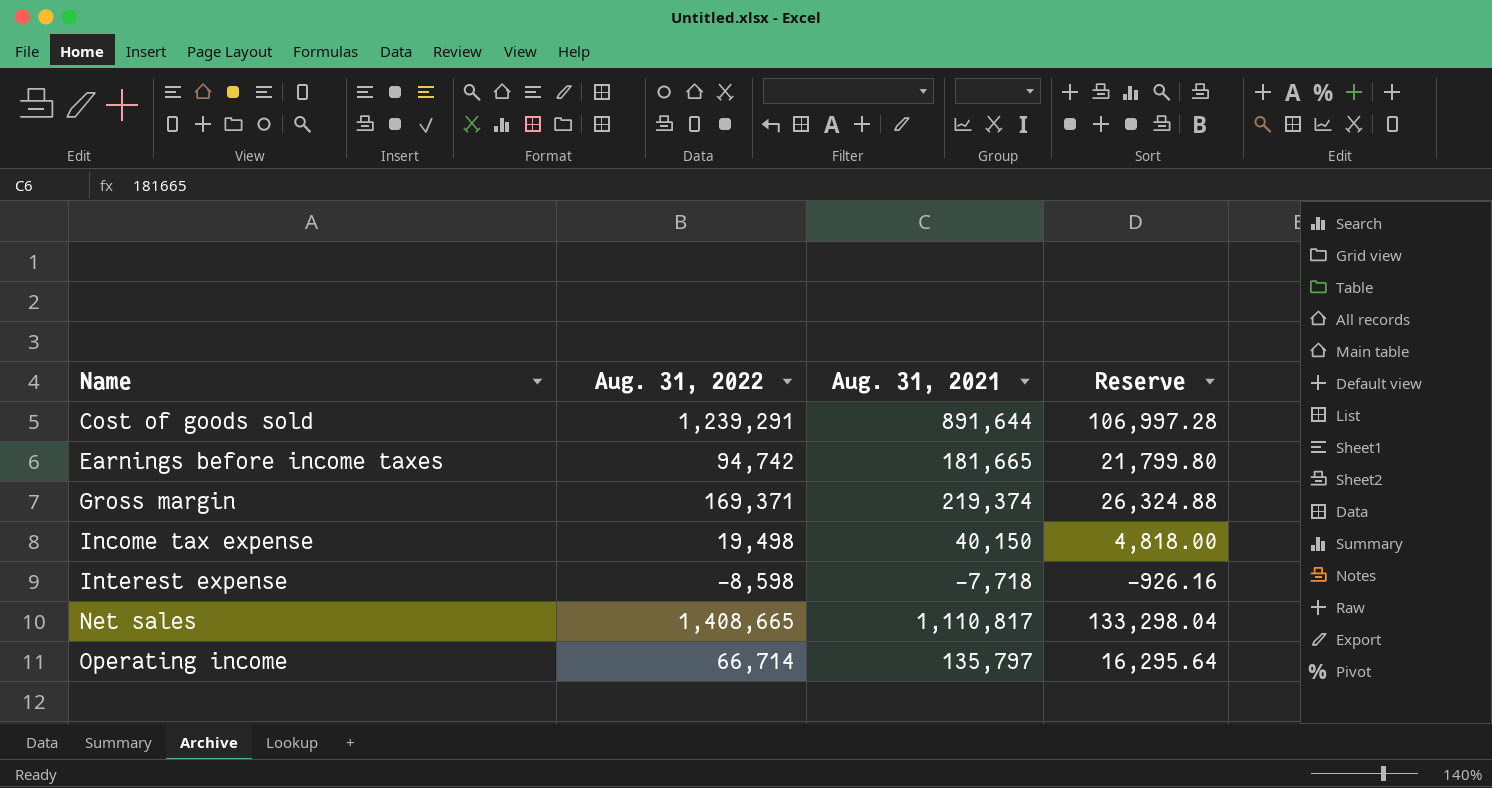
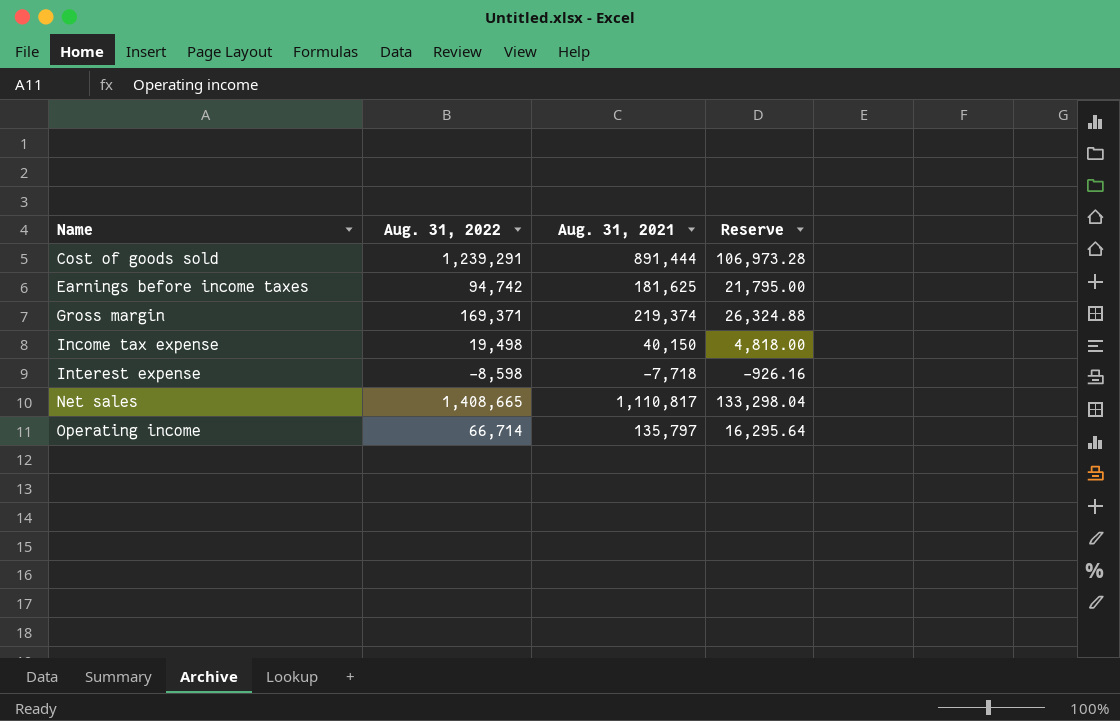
Cost of goods sold | Aug. 31, 2021: 891,644 -> 891,444
Cost of goods sold | Reserve: 106,997.28 -> 106,973.28
Earnings before income taxes | Aug. 31, 2021: 181,665 -> 181,625
Earnings before income taxes | Reserve: 21,799.80 -> 21,795.00

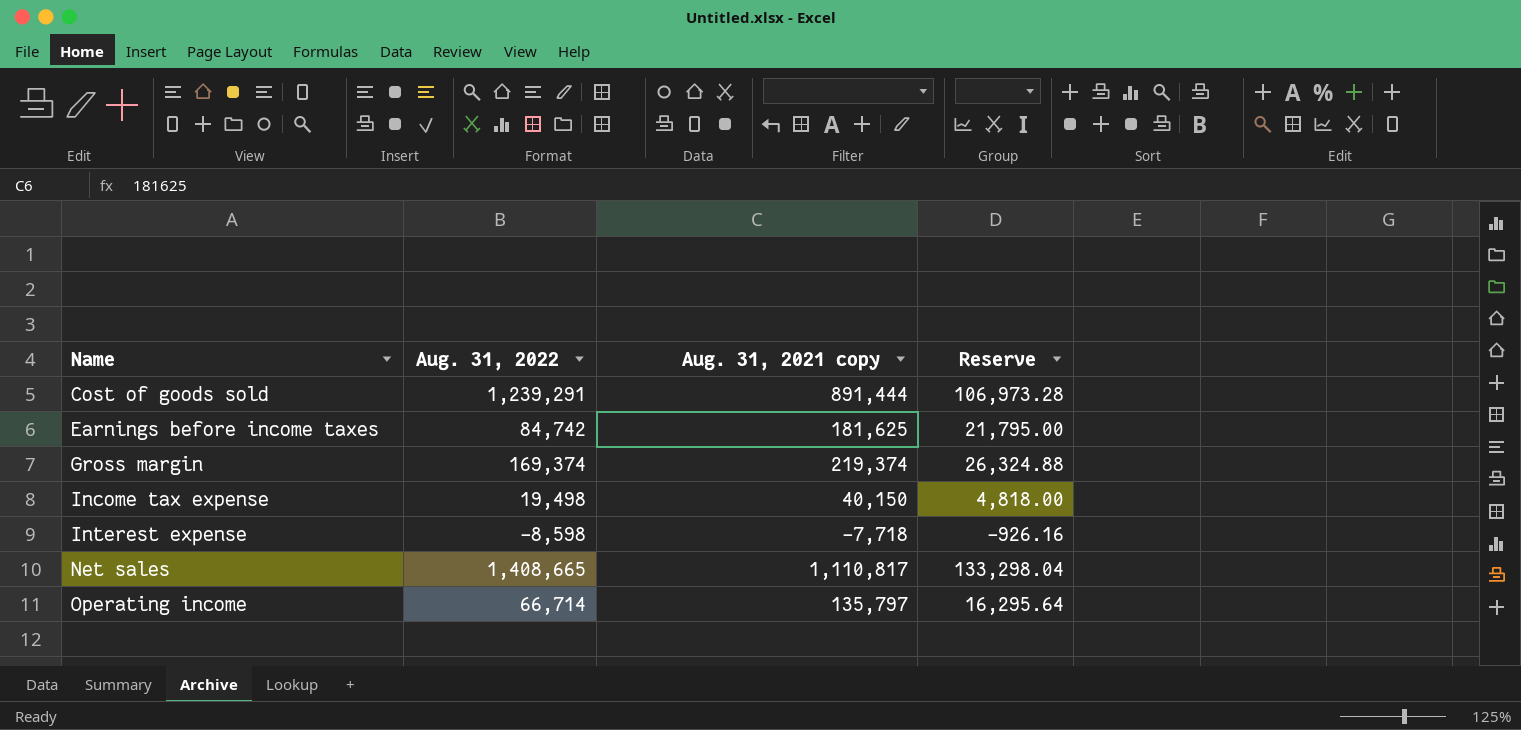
column name: Aug. 31, 2021 -> Aug. 31, 2021 copy
Earnings before income taxes | Aug. 31, 2022: 94,742 -> 84,742
Gross margin | Aug. 31, 2022: 169,371 -> 169,374

